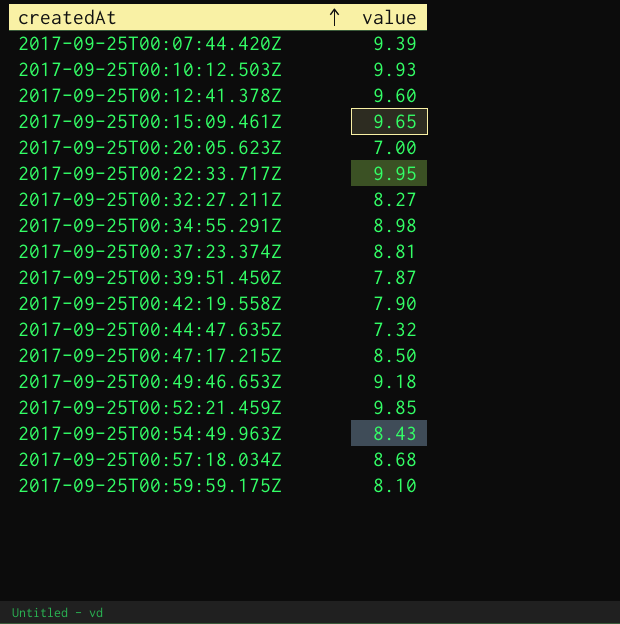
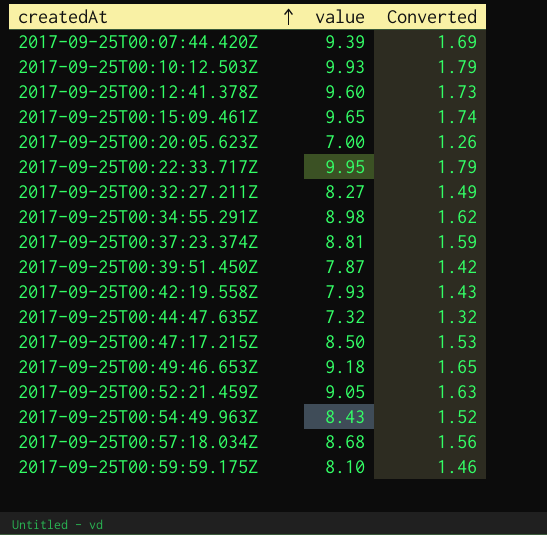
column Converted | formula: none -> [value] * 0.18
2017-09-25T00:42:19.558Z | value: 7.90 -> 7.93
2017-09-25T00:52:21.459Z | value: 9.85 -> 9.05

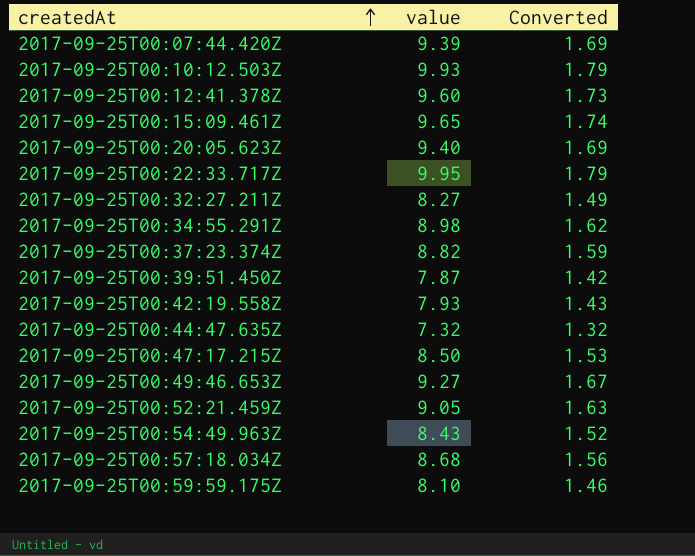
2017-09-25T00:20:05.623Z | value: 7.00 -> 9.40
2017-09-25T00:20:05.623Z | Converted: 1.26 -> 1.69
2017-09-25T00:37:23.374Z | value: 8.81 -> 8.82
2017-09-25T00:49:46.653Z | value: 9.18 -> 9.27
2017-09-25T00:49:46.653Z | Converted: 1.65 -> 1.67

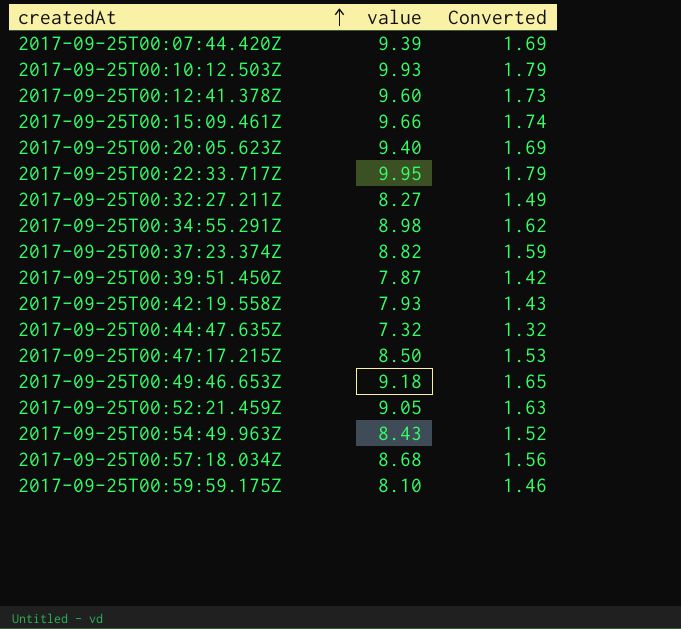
2017-09-25T00:15:09.461Z | value: 9.65 -> 9.66
2017-09-25T00:49:46.653Z | value: 9.27 -> 9.18
2017-09-25T00:49:46.653Z | Converted: 1.67 -> 1.65

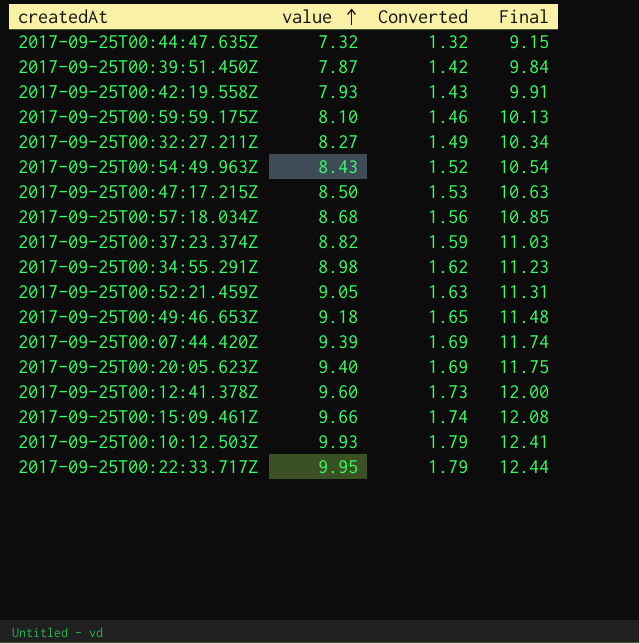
row order: createdAt ascending -> value ascending
column Final | formula: none -> [value] * 1.25

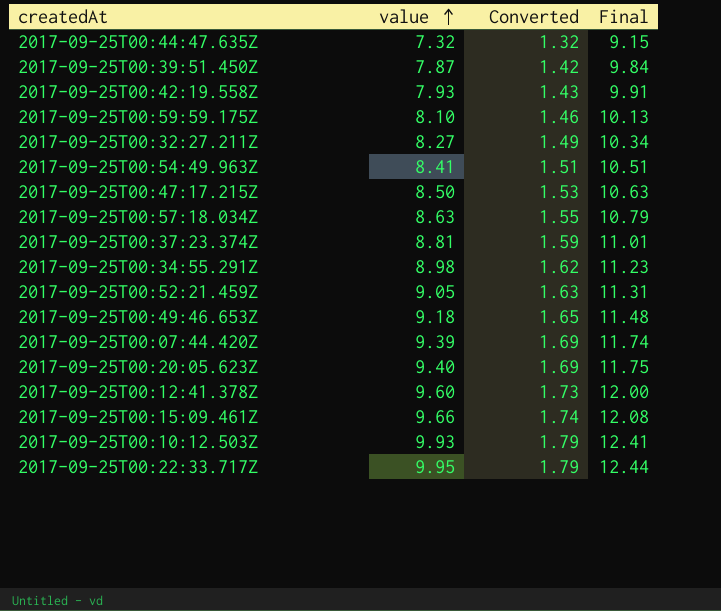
2017-09-25T00:54:49.963Z | value: 8.43 -> 8.41
2017-09-25T00:54:49.963Z | Converted: 1.52 -> 1.51
2017-09-25T00:54:49.963Z | Final: 10.54 -> 10.51
2017-09-25T00:57:18.034Z | value: 8.68 -> 8.63
2017-09-25T00:57:18.034Z | Converted: 1.56 -> 1.55
2017-09-25T00:57:18.034Z | Final: 10.85 -> 10.79
2017-09-25T00:37:23.374Z | value: 8.82 -> 8.81
2017-09-25T00:37:23.374Z | Final: 11.03 -> 11.01

